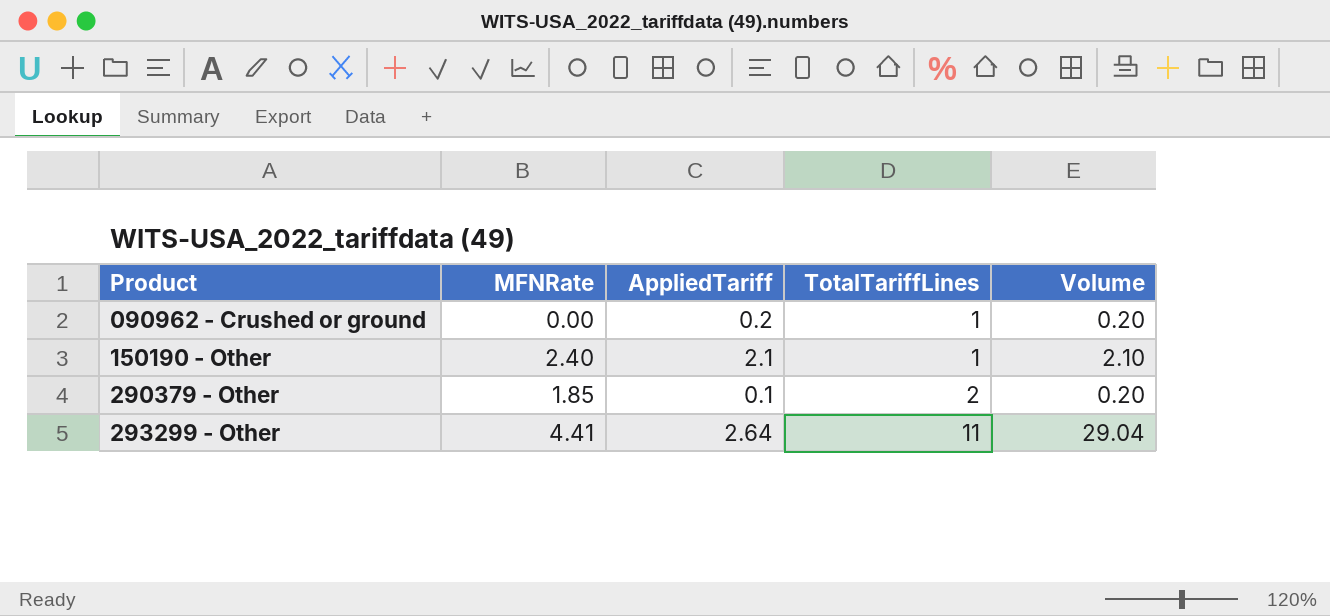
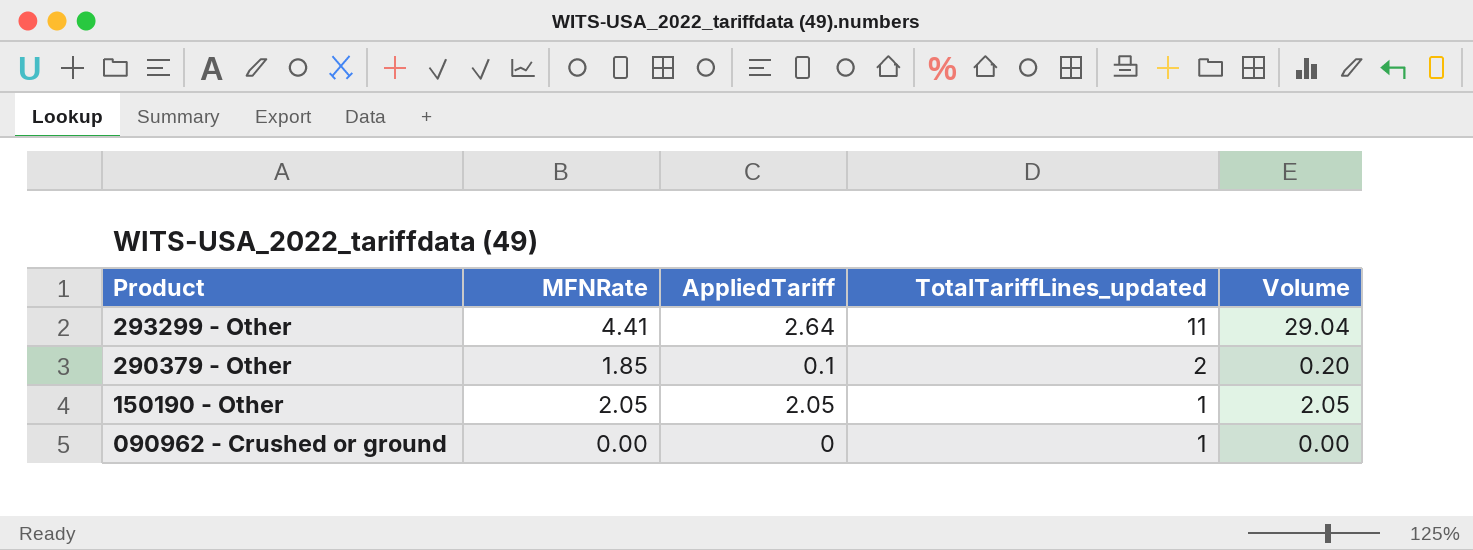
row order: Product ascending -> Product descending
column name: TotalTariffLines -> TotalTariffLines_updated
150190 - Other | MFNRate: 2.40 -> 2.05
150190 - Other | AppliedTariff: 2.1 -> 2.05
150190 - Other | Volume: 2.10 -> 2.05
090962 - Crushed or ground | AppliedTariff: 0.2 -> 0
090962 - Crushed or ground | Volume: 0.20 -> 0.00

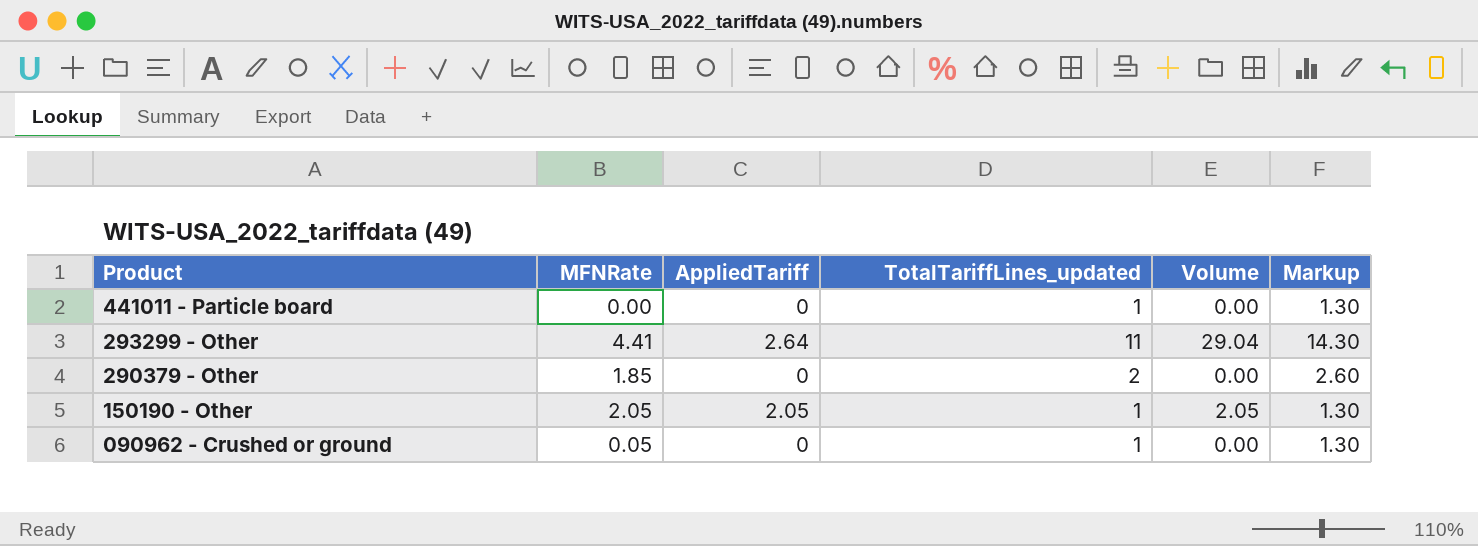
column Markup | formula: none -> [TotalTariffLines_updated] * 1.3
row 441011 - Particle board: none -> 0.00 | 0 | 1 | 0.00 | 1.30
290379 - Other | AppliedTariff: 0.1 -> 0
290379 - Other | Volume: 0.20 -> 0.00
090962 - Crushed or ground | MFNRate: 0.00 -> 0.05

